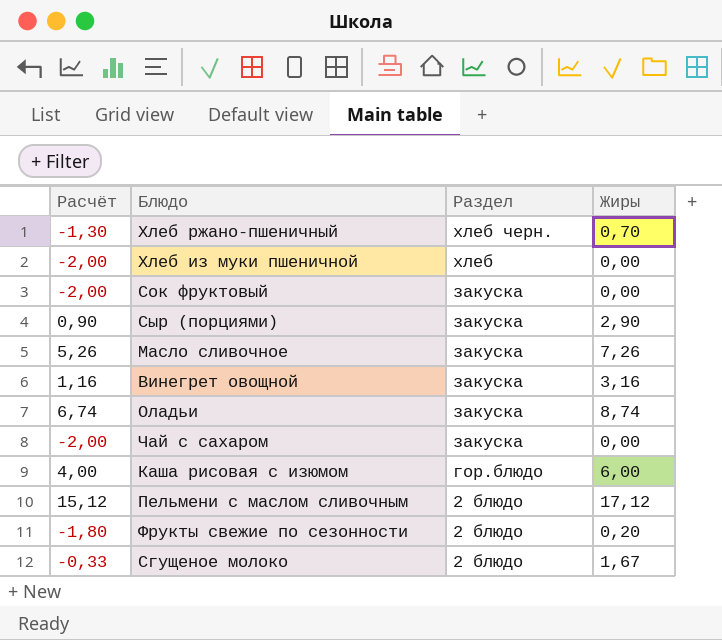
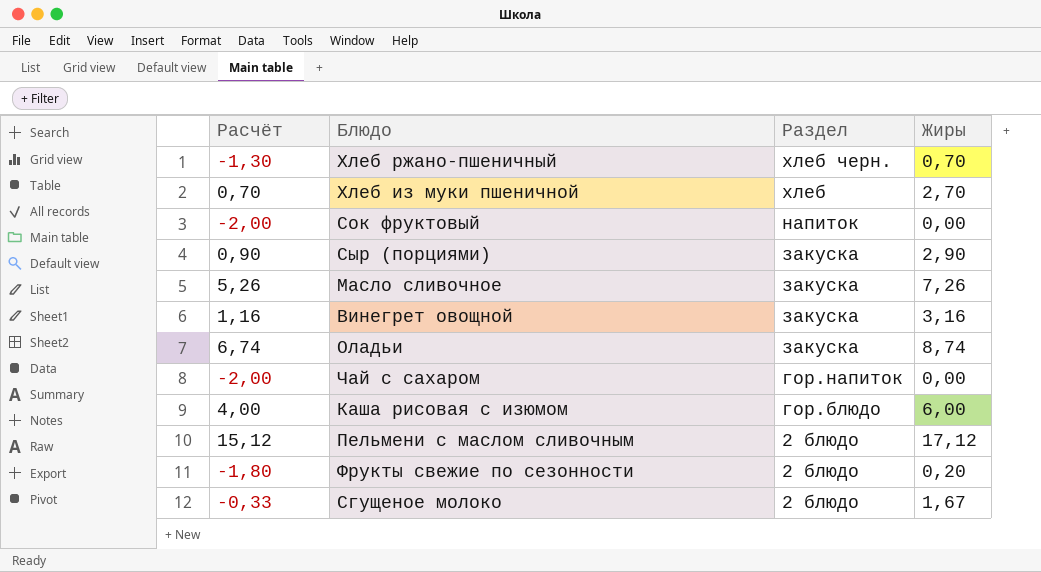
Хлеб из муки пшеничной | Расчёт: -2,00 -> 0,70
Хлеб из муки пшеничной | Жиры: 0,00 -> 2,70
Сок фруктовый | Раздел: закуска -> напиток
Чай с сахаром | Раздел: закуска -> гор.напиток

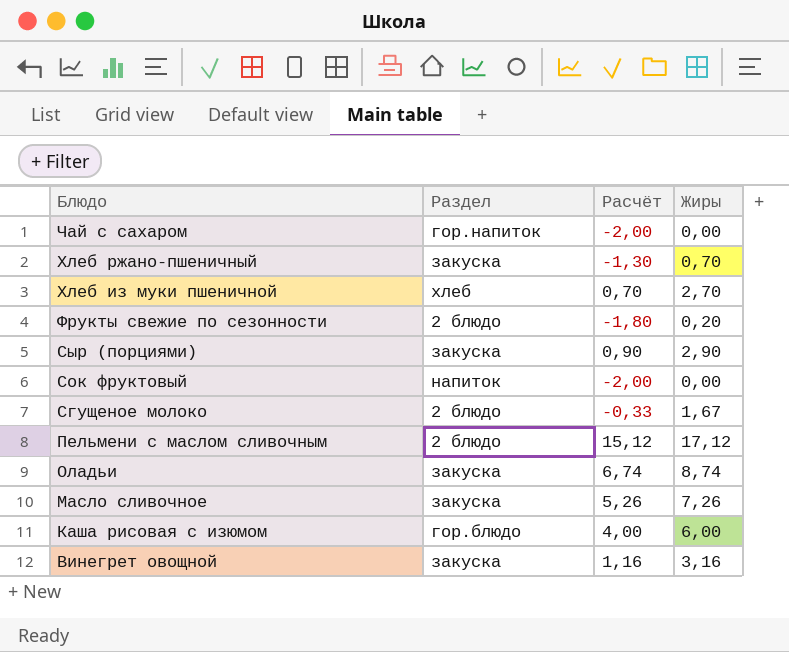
row order: Раздел descending -> Блюдо descending
column Расчёт | position: 1 -> 3
Хлеб ржано-пшеничный | Раздел: хлеб черн. -> закуска

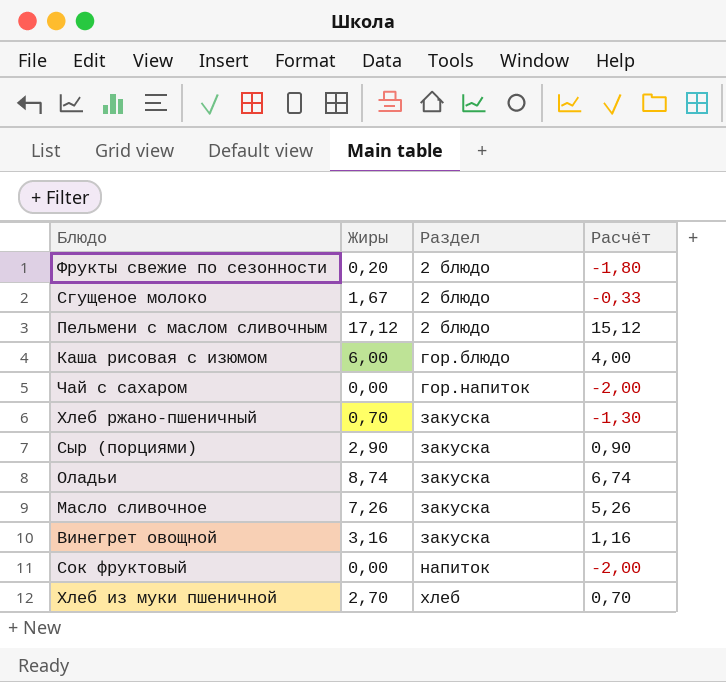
row order: Блюдо descending -> Раздел ascending
column Жиры | position: 4 -> 2

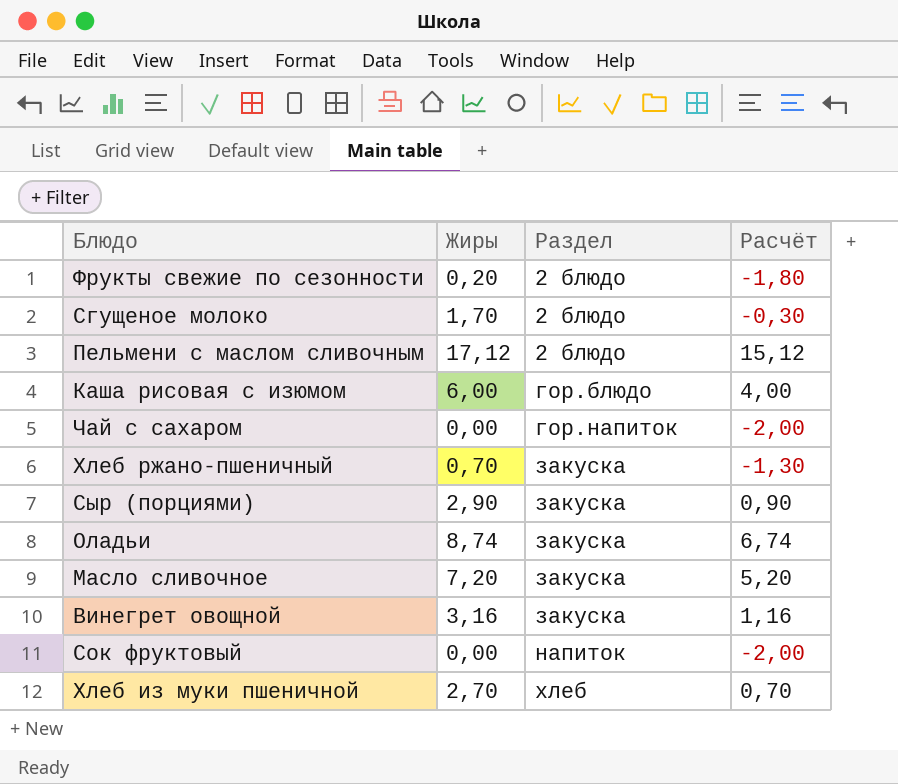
Сгущеное молоко | Жиры: 1,67 -> 1,70
Сгущеное молоко | Расчёт: -0,33 -> -0,30
Масло сливочное | Жиры: 7,26 -> 7,20
Масло сливочное | Расчёт: 5,26 -> 5,20

